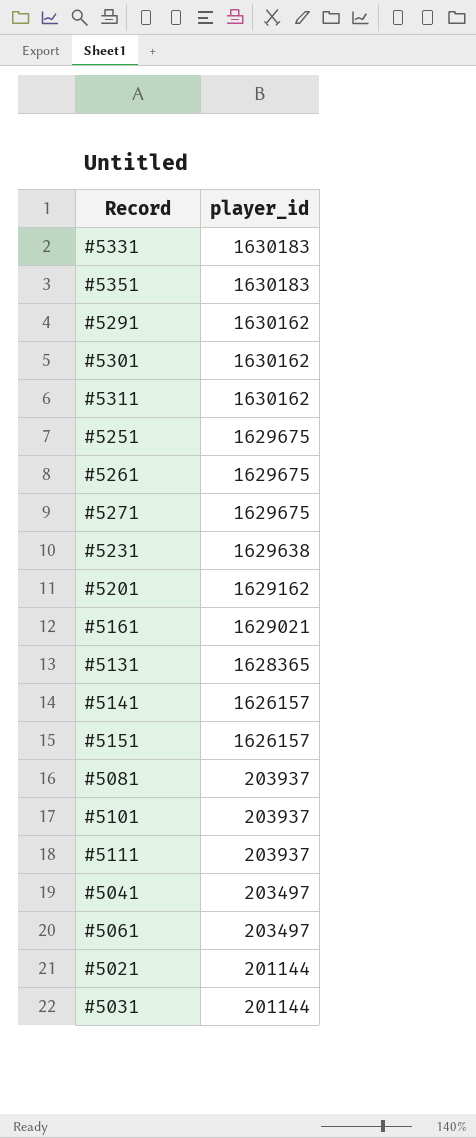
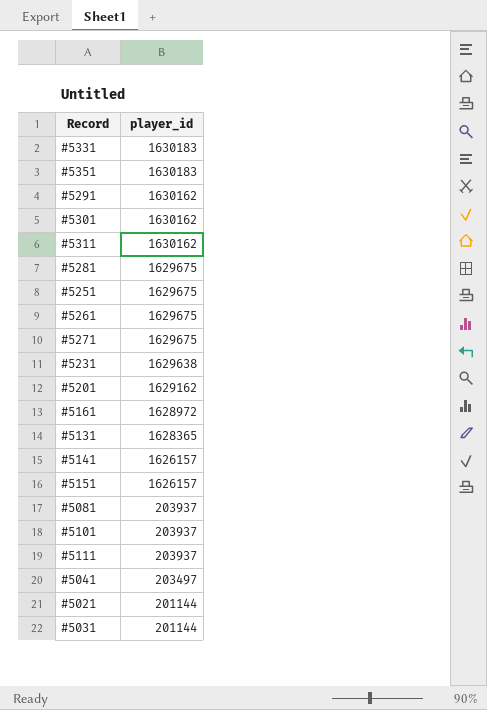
row #5061: 203497 -> none
row #5281: none -> 1629675
#5161 | player_id: 1629021 -> 1628972

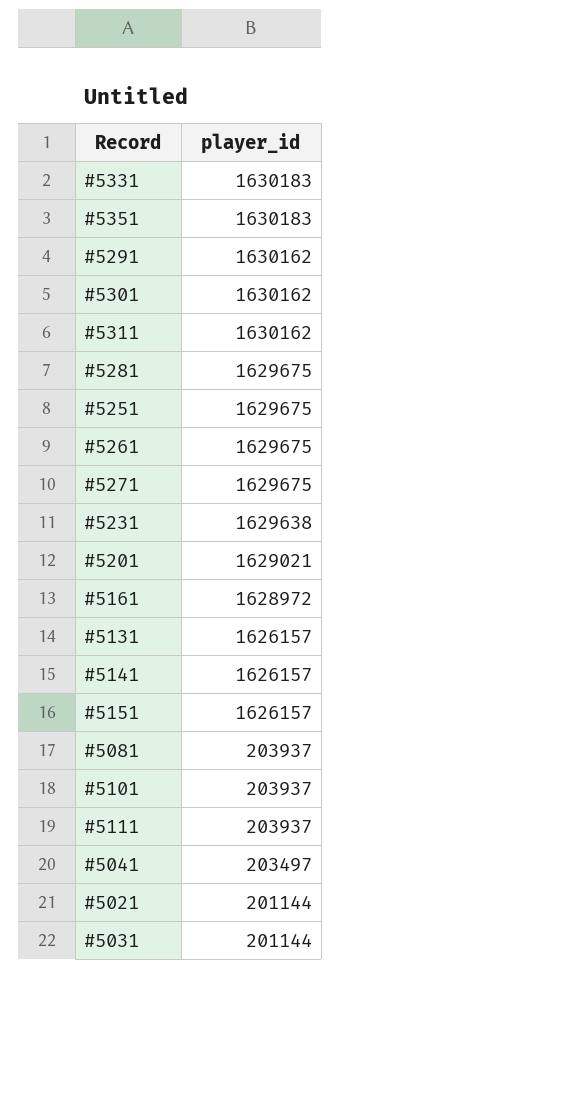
#5201 | player_id: 1629162 -> 1629021
#5131 | player_id: 1628365 -> 1626157

